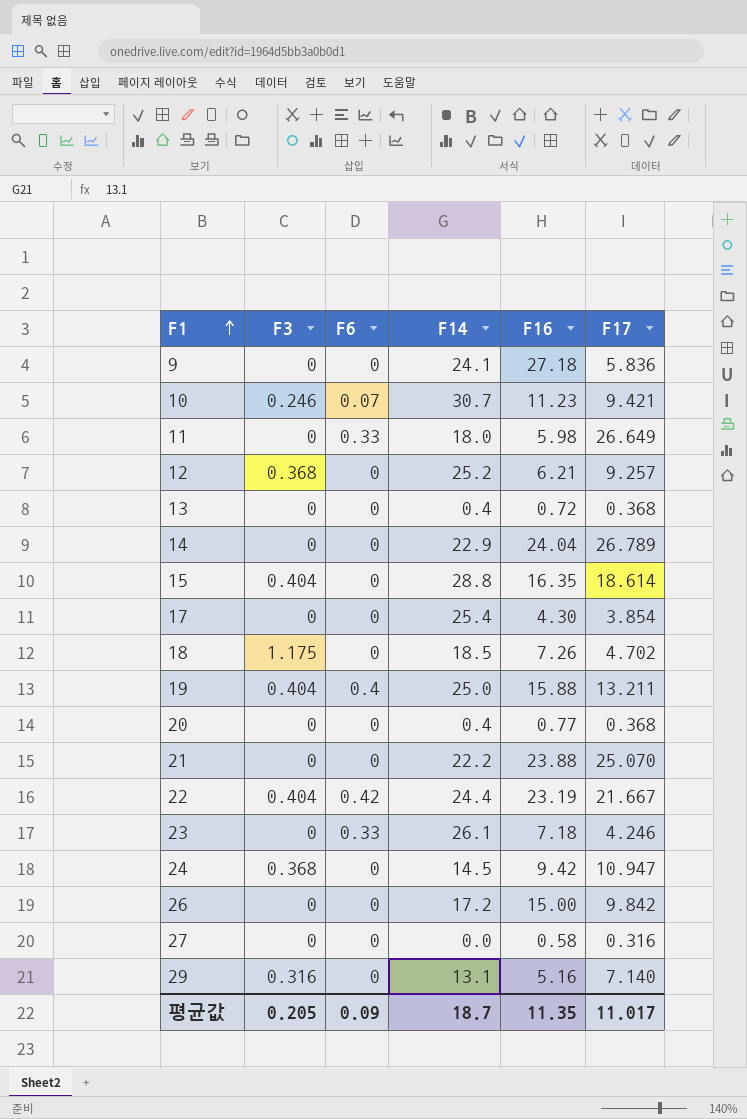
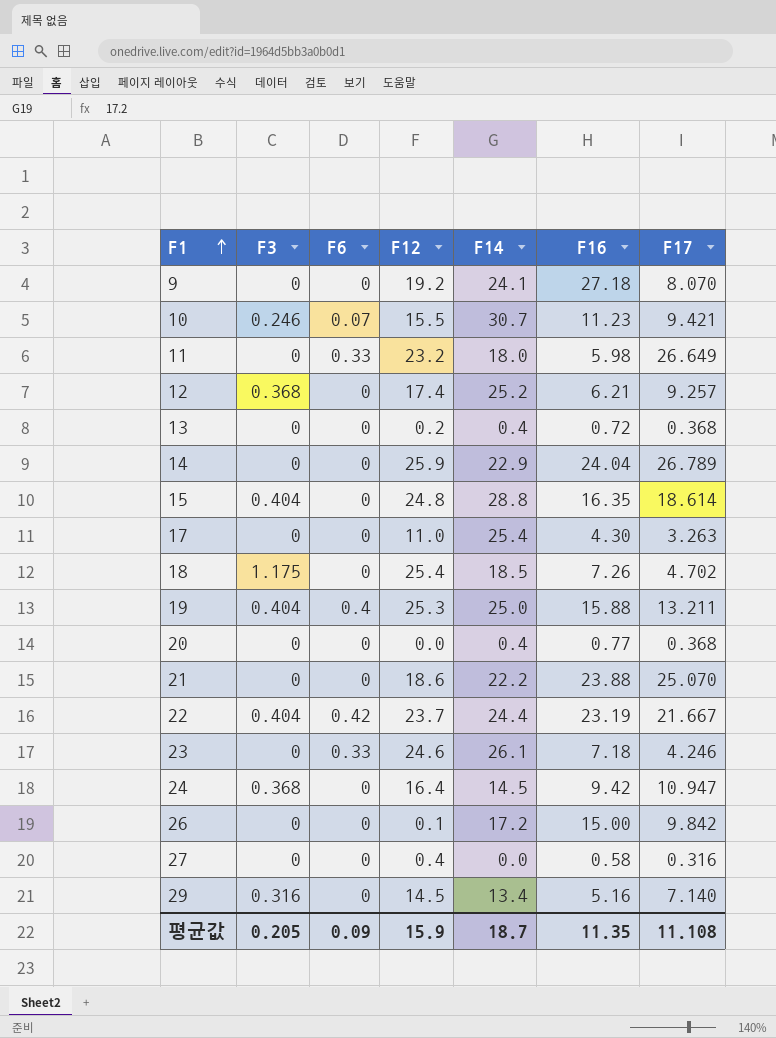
column F12 | position: none -> 4
9 | F17: 5.836 -> 8.070
17 | F17: 3.854 -> 3.263
29 | F14: 13.1 -> 13.4
평균값 | F17: 11.017 -> 11.108

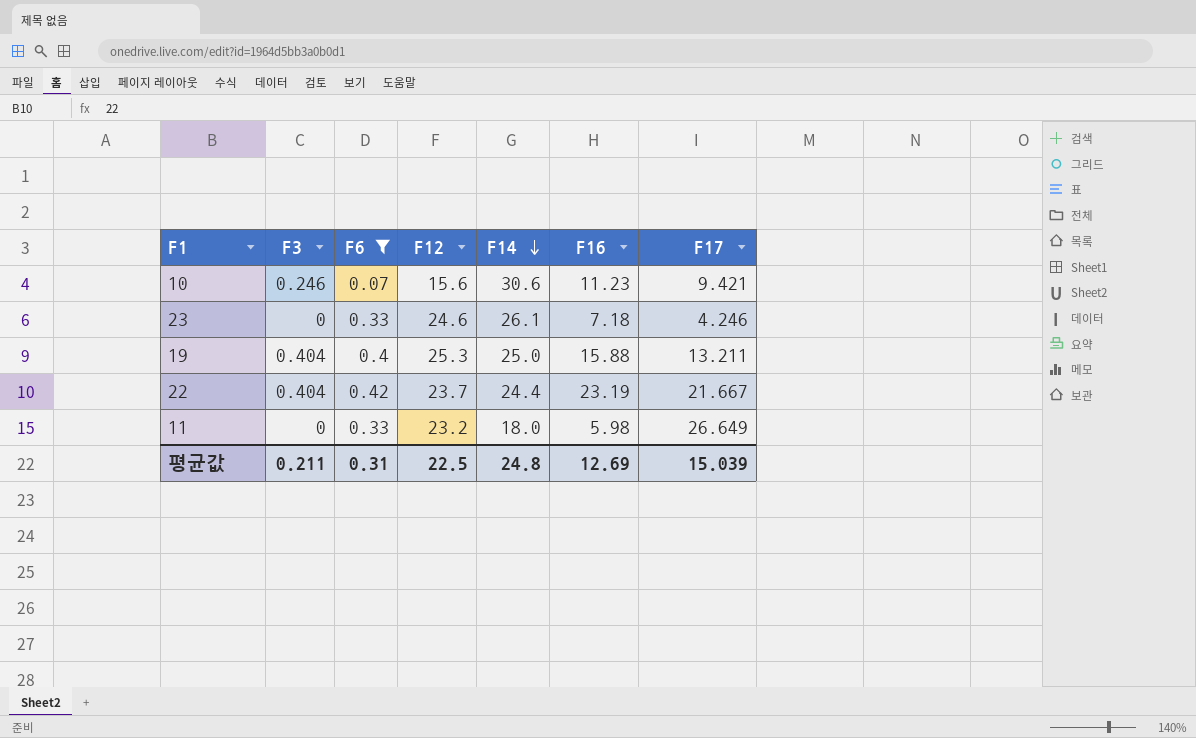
filter: none -> F6 != 0
row order: F1 ascending -> F14 descending
10 | F12: 15.5 -> 15.6
10 | F14: 30.7 -> 30.6
평균값 | F3: 0.205 -> 0.211
평균값 | F6: 0.09 -> 0.31
평균값 | F12: 15.9 -> 22.5
평균값 | F14: 18.7 -> 24.8
평균값 | F16: 11.35 -> 12.69
평균값 | F17: 11.108 -> 15.039

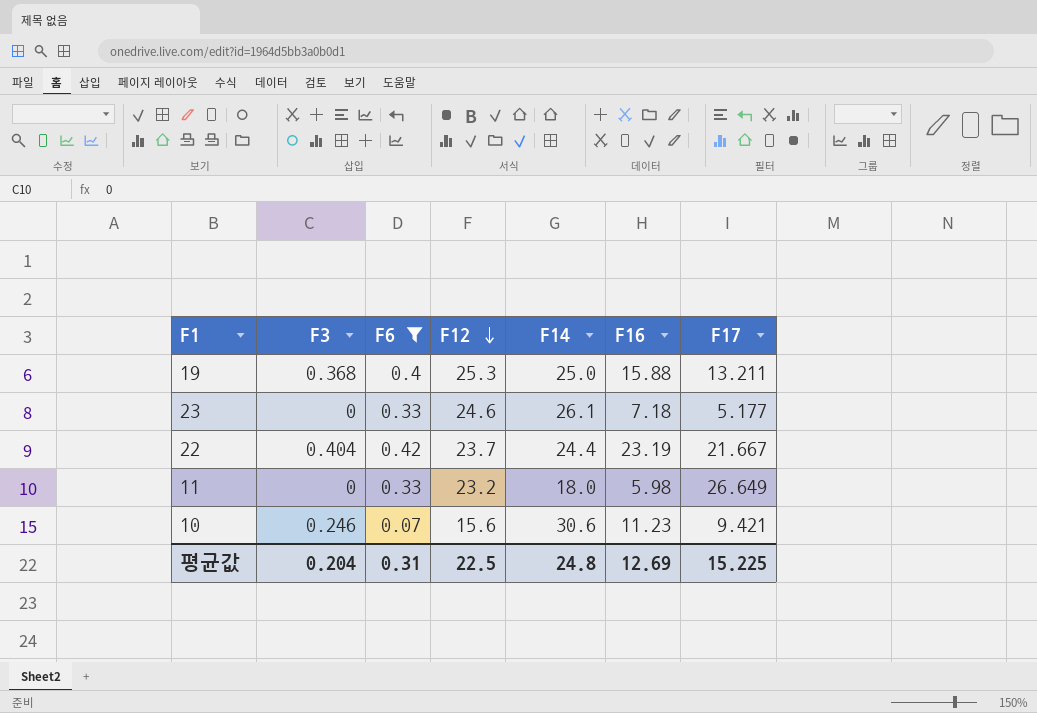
row order: F14 descending -> F12 descending
19 | F3: 0.404 -> 0.368
23 | F17: 4.246 -> 5.177
평균값 | F3: 0.211 -> 0.204
평균값 | F17: 15.039 -> 15.225

